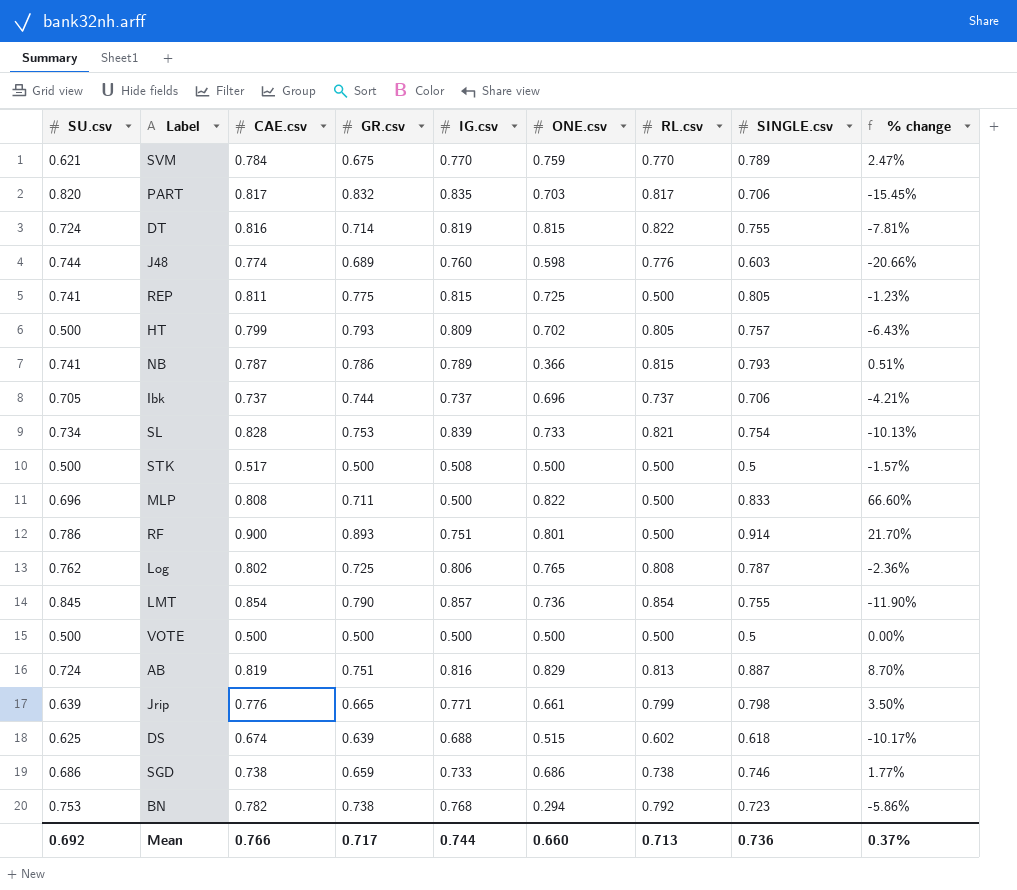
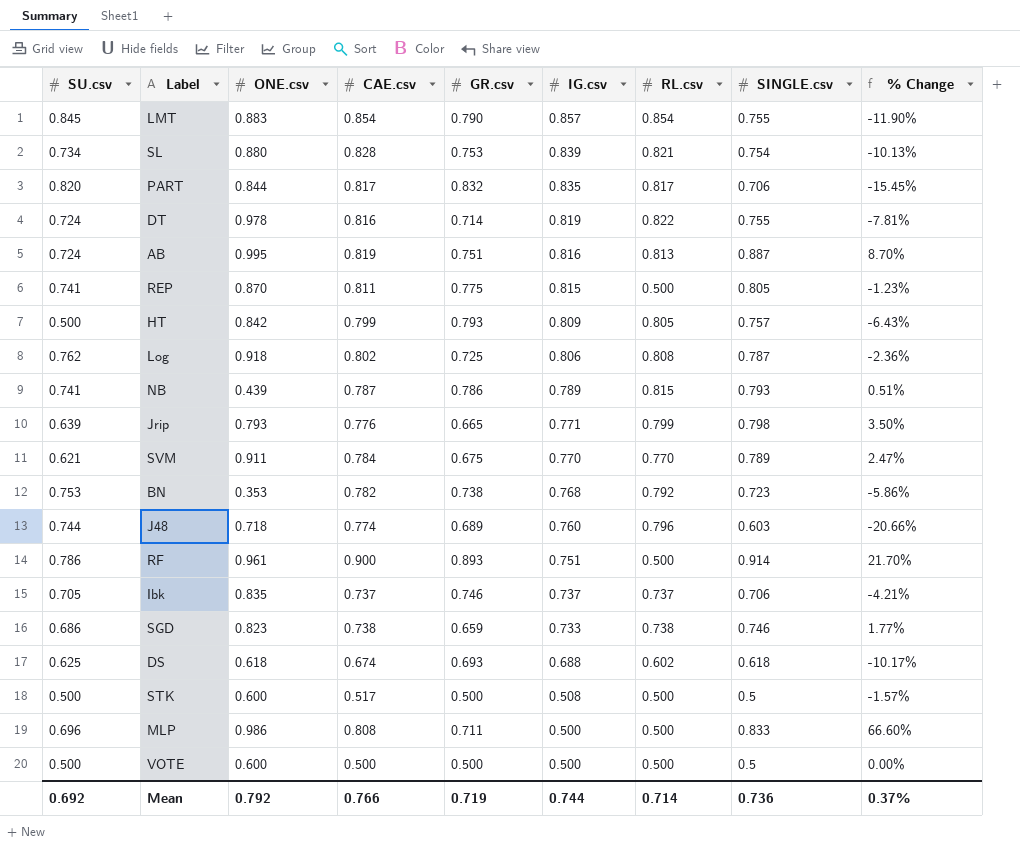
row order: none -> IG.csv descending
column ONE.csv | position: 6 -> 3
column name: % change -> % Change
LMT | ONE.csv: 0.736 -> 0.883
SL | ONE.csv: 0.733 -> 0.880
PART | ONE.csv: 0.703 -> 0.844
DT | ONE.csv: 0.815 -> 0.978
AB | ONE.csv: 0.829 -> 0.995
REP | ONE.csv: 0.725 -> 0.870
HT | ONE.csv: 0.702 -> 0.842
Log | ONE.csv: 0.765 -> 0.918
NB | ONE.csv: 0.366 -> 0.439
Jrip | ONE.csv: 0.661 -> 0.793
SVM | ONE.csv: 0.759 -> 0.911
BN | ONE.csv: 0.294 -> 0.353
J48 | ONE.csv: 0.598 -> 0.718
J48 | RL.csv: 0.776 -> 0.796
RF | ONE.csv: 0.801 -> 0.961
Ibk | ONE.csv: 0.696 -> 0.835
Ibk | GR.csv: 0.744 -> 0.746
SGD | ONE.csv: 0.686 -> 0.823
DS | ONE.csv: 0.515 -> 0.618
DS | GR.csv: 0.639 -> 0.693
STK | ONE.csv: 0.500 -> 0.600
MLP | ONE.csv: 0.822 -> 0.986
VOTE | ONE.csv: 0.500 -> 0.600
Mean | ONE.csv: 0.660 -> 0.792
Mean | GR.csv: 0.717 -> 0.719
Mean | RL.csv: 0.713 -> 0.714

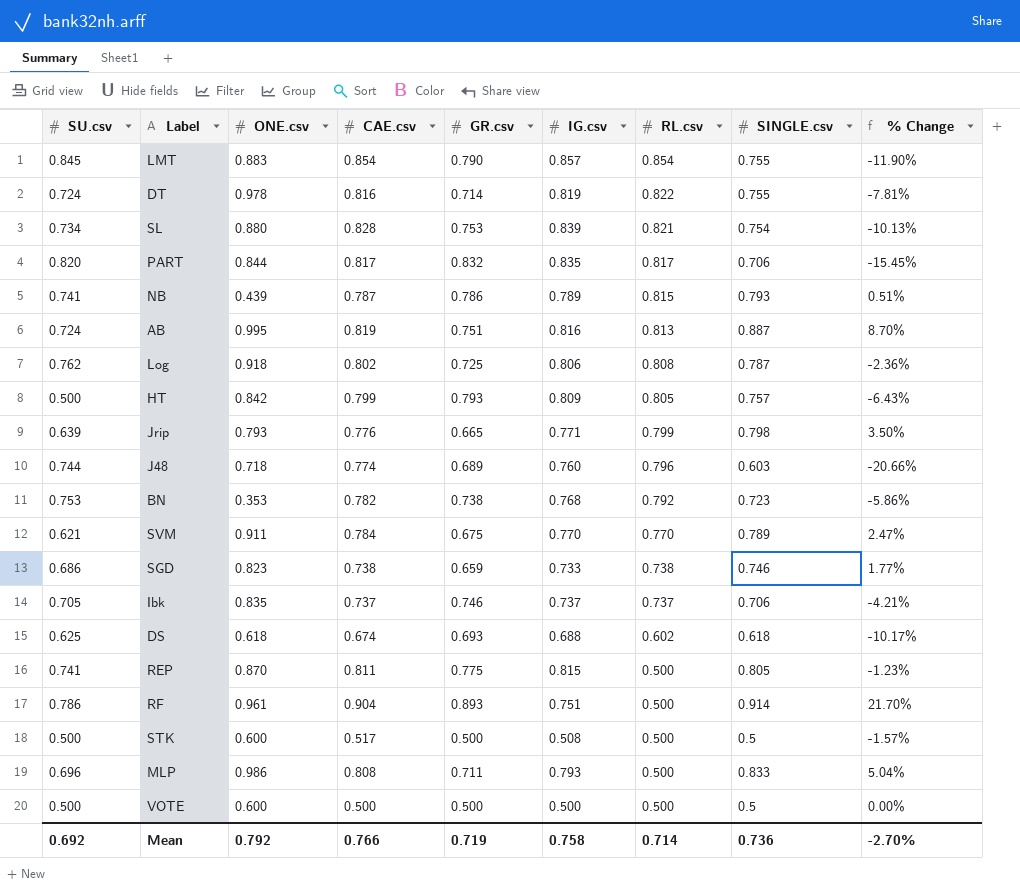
row order: IG.csv descending -> RL.csv descending
RF | CAE.csv: 0.900 -> 0.904
MLP | IG.csv: 0.500 -> 0.793
MLP | % Change: 66.60% -> 5.04%
Mean | IG.csv: 0.744 -> 0.758
Mean | % Change: 0.37% -> -2.70%

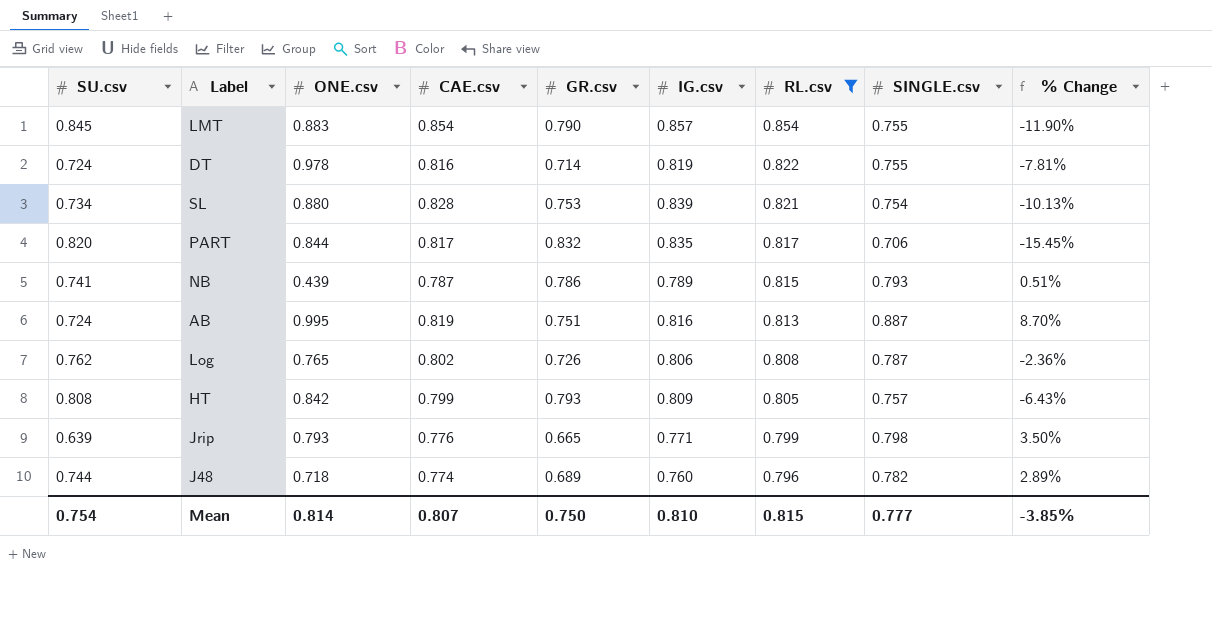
filter: none -> RL.csv >= 0.796
Log | ONE.csv: 0.918 -> 0.765
Log | GR.csv: 0.725 -> 0.726
HT | SU.csv: 0.500 -> 0.808
J48 | SINGLE.csv: 0.603 -> 0.782
J48 | % Change: -20.66% -> 2.89%
Mean | SU.csv: 0.692 -> 0.754
Mean | ONE.csv: 0.792 -> 0.814
Mean | CAE.csv: 0.766 -> 0.807
Mean | GR.csv: 0.719 -> 0.750
Mean | IG.csv: 0.758 -> 0.810
Mean | RL.csv: 0.714 -> 0.815
Mean | SINGLE.csv: 0.736 -> 0.777
Mean | % Change: -2.70% -> -3.85%

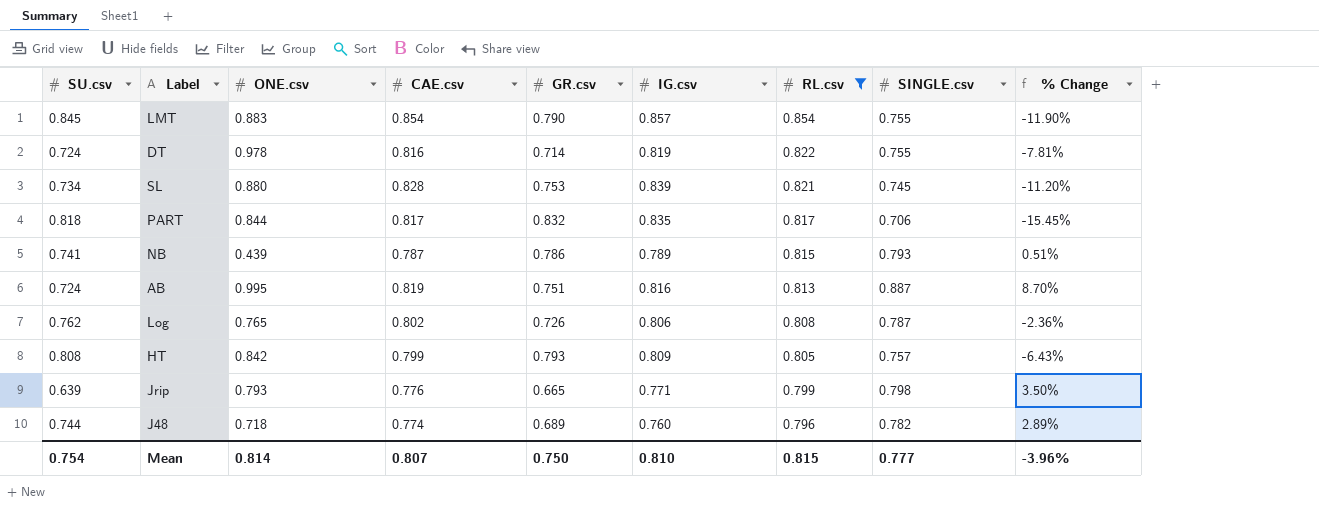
SL | SINGLE.csv: 0.754 -> 0.745
SL | % Change: -10.13% -> -11.20%
PART | SU.csv: 0.820 -> 0.818
Mean | % Change: -3.85% -> -3.96%

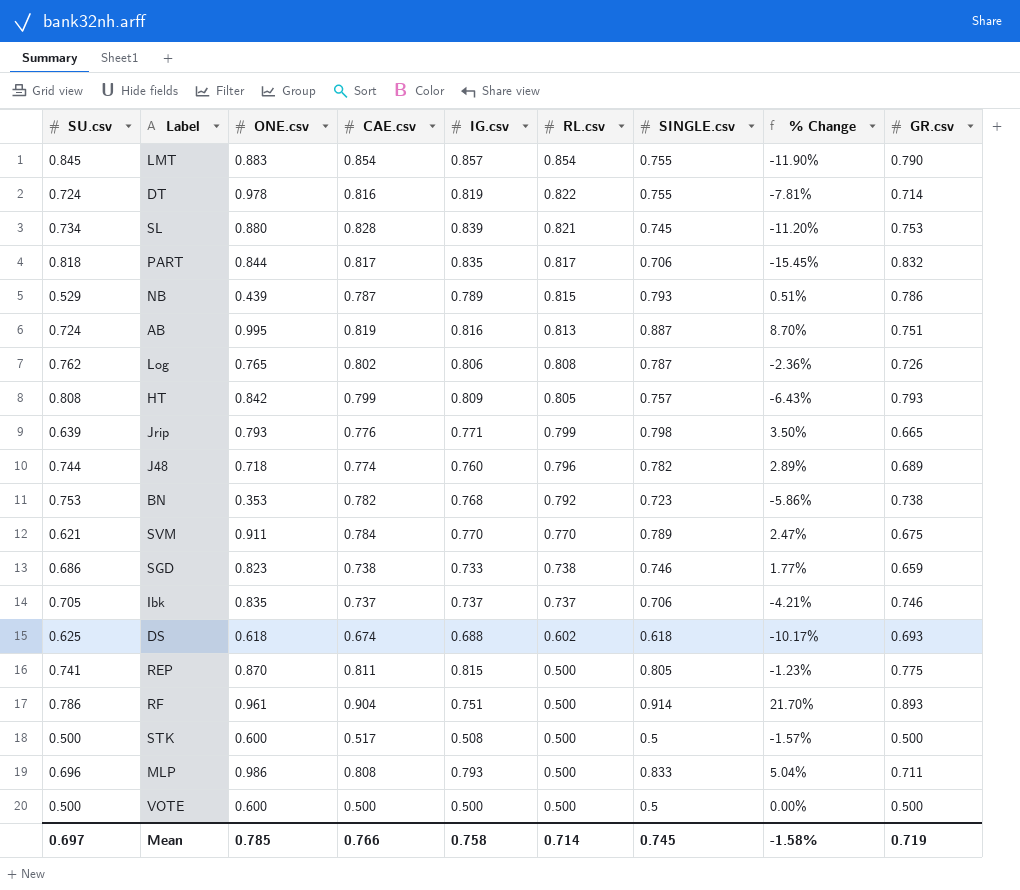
filter: RL.csv >= 0.796 -> none
column GR.csv | position: 5 -> 9
NB | SU.csv: 0.741 -> 0.529
Mean | SU.csv: 0.754 -> 0.697
Mean | ONE.csv: 0.814 -> 0.785
Mean | CAE.csv: 0.807 -> 0.766
Mean | IG.csv: 0.810 -> 0.758
Mean | RL.csv: 0.815 -> 0.714
Mean | SINGLE.csv: 0.777 -> 0.745
Mean | % Change: -3.96% -> -1.58%
Mean | GR.csv: 0.750 -> 0.719

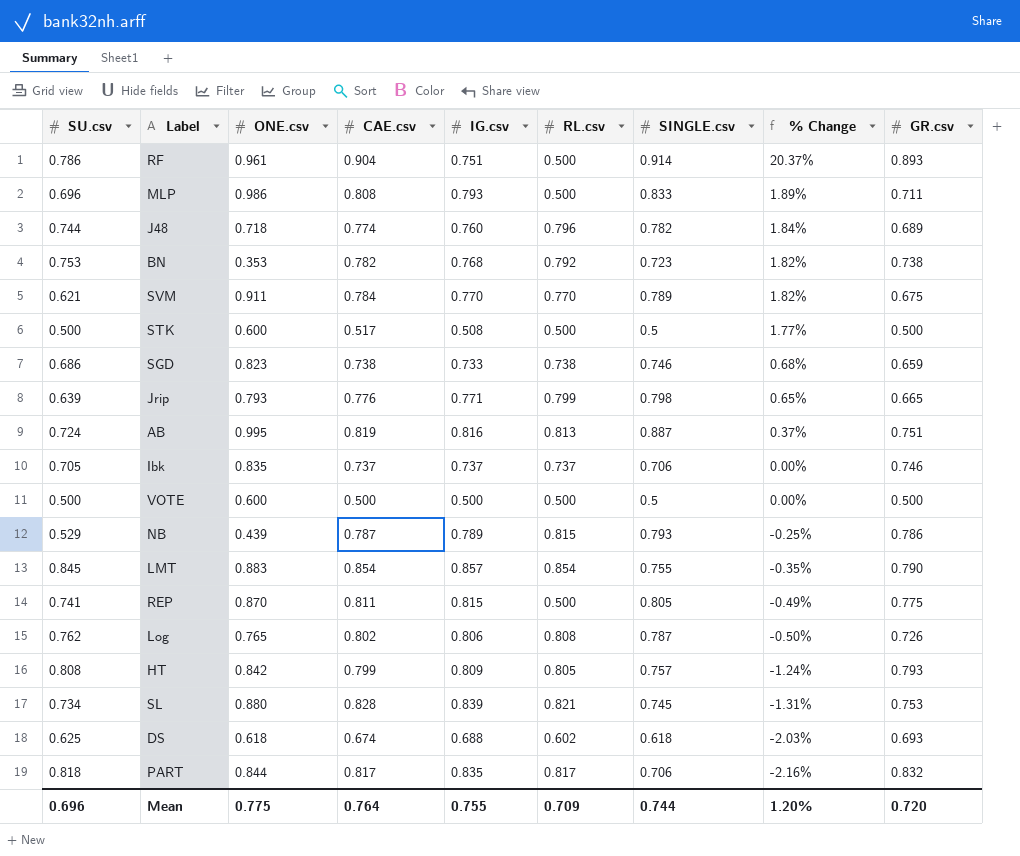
row order: RL.csv descending -> % Change descending
column % Change | formula: ([SINGLE.csv] - [IG.csv]) / [IG.csv] -> ([CAE.csv] - [IG.csv]) / [IG.csv]
row DT: 0.724 | 0.978 | 0.816 | 0.819 | 0.822 | 0.755 | -7.81% | 0.714 -> none
Mean | SU.csv: 0.697 -> 0.696
Mean | ONE.csv: 0.785 -> 0.775
Mean | CAE.csv: 0.766 -> 0.764
Mean | IG.csv: 0.758 -> 0.755
Mean | RL.csv: 0.714 -> 0.709
Mean | SINGLE.csv: 0.745 -> 0.744
Mean | % Change: -1.58% -> 1.20%
Mean | GR.csv: 0.719 -> 0.720

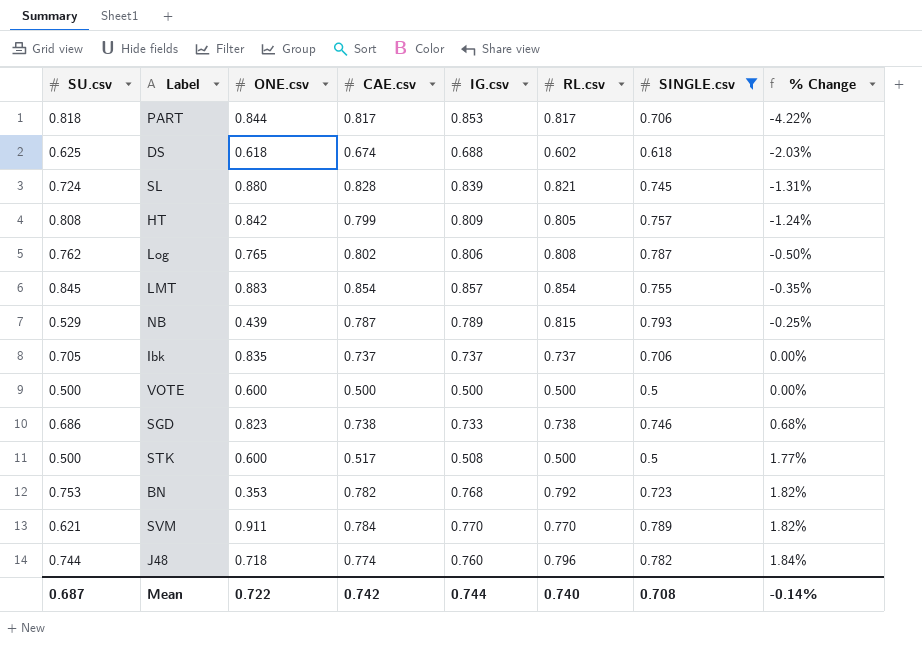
filter: none -> SINGLE.csv <= 0.793
row order: % Change descending -> % Change ascending
column GR.csv | position: 9 -> none
PART | IG.csv: 0.835 -> 0.853
PART | % Change: -2.16% -> -4.22%
SL | SU.csv: 0.734 -> 0.724
Mean | SU.csv: 0.696 -> 0.687
Mean | ONE.csv: 0.775 -> 0.722
Mean | CAE.csv: 0.764 -> 0.742
Mean | IG.csv: 0.755 -> 0.744
Mean | RL.csv: 0.709 -> 0.740
Mean | SINGLE.csv: 0.744 -> 0.708
Mean | % Change: 1.20% -> -0.14%

